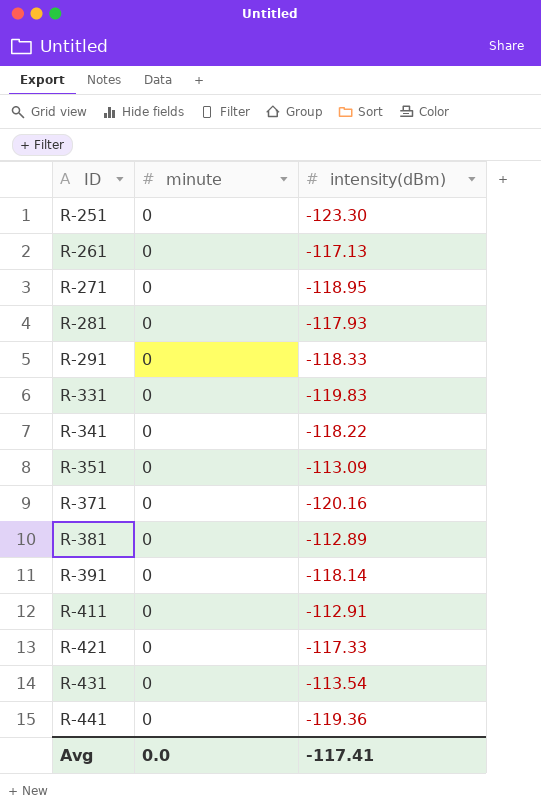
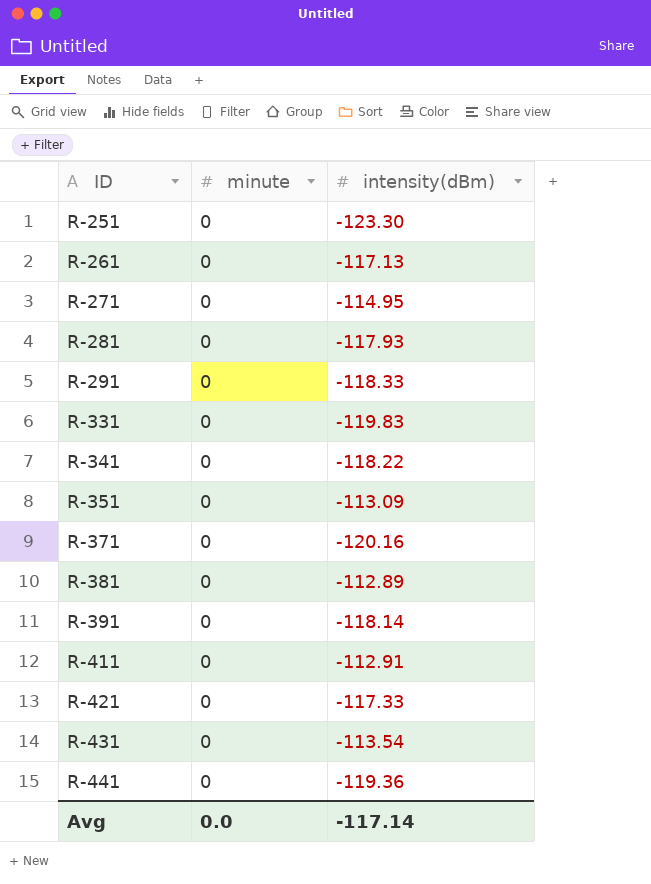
R-271 | intensity(dBm): -118.95 -> -114.95
Avg | intensity(dBm): -117.41 -> -117.14

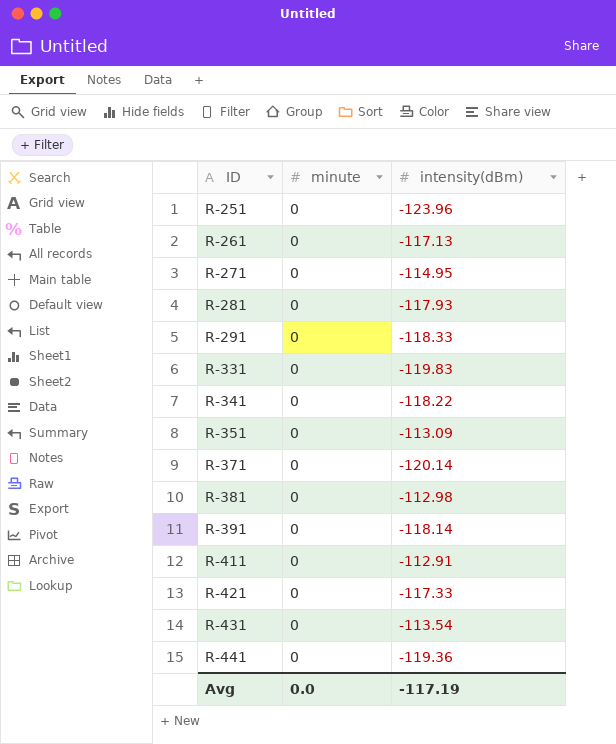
R-251 | intensity(dBm): -123.30 -> -123.96
R-371 | intensity(dBm): -120.16 -> -120.14
R-381 | intensity(dBm): -112.89 -> -112.98
Avg | intensity(dBm): -117.14 -> -117.19

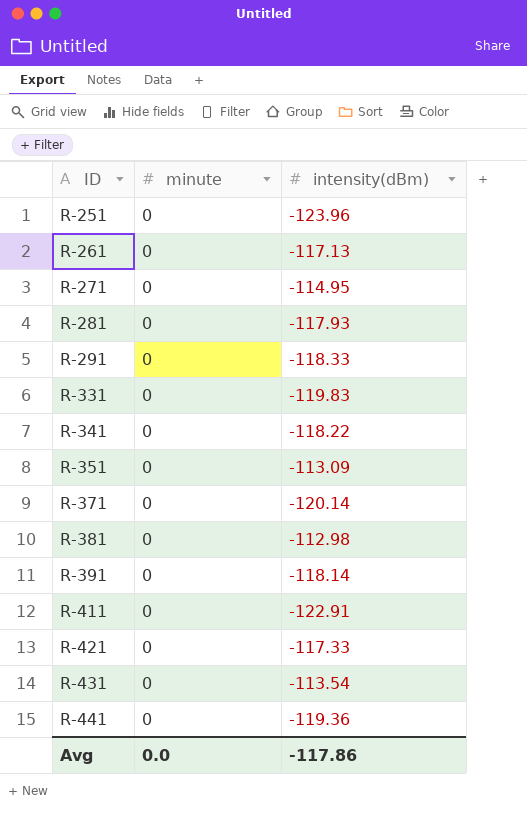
R-411 | intensity(dBm): -112.91 -> -122.91
Avg | intensity(dBm): -117.19 -> -117.86

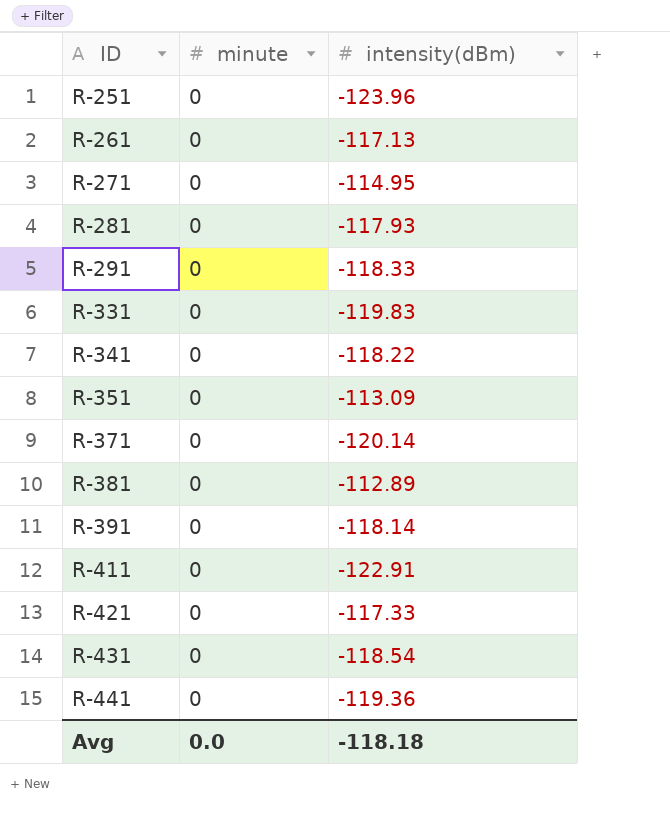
R-381 | intensity(dBm): -112.98 -> -112.89
R-431 | intensity(dBm): -113.54 -> -118.54
Avg | intensity(dBm): -117.86 -> -118.18

